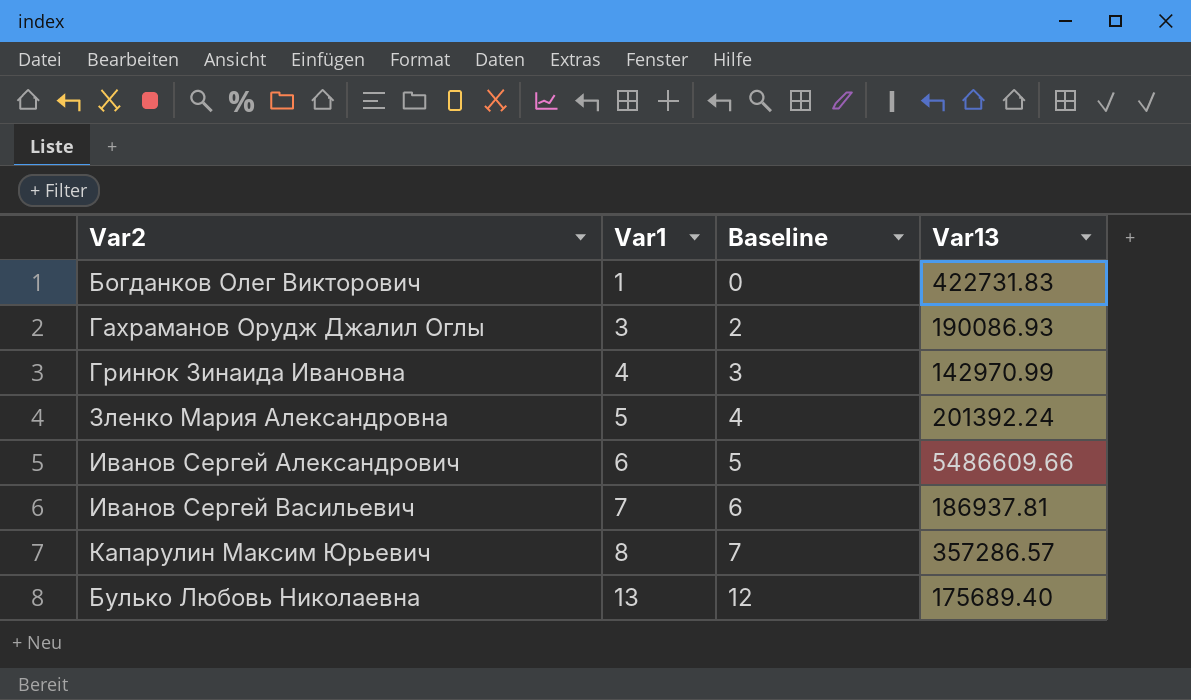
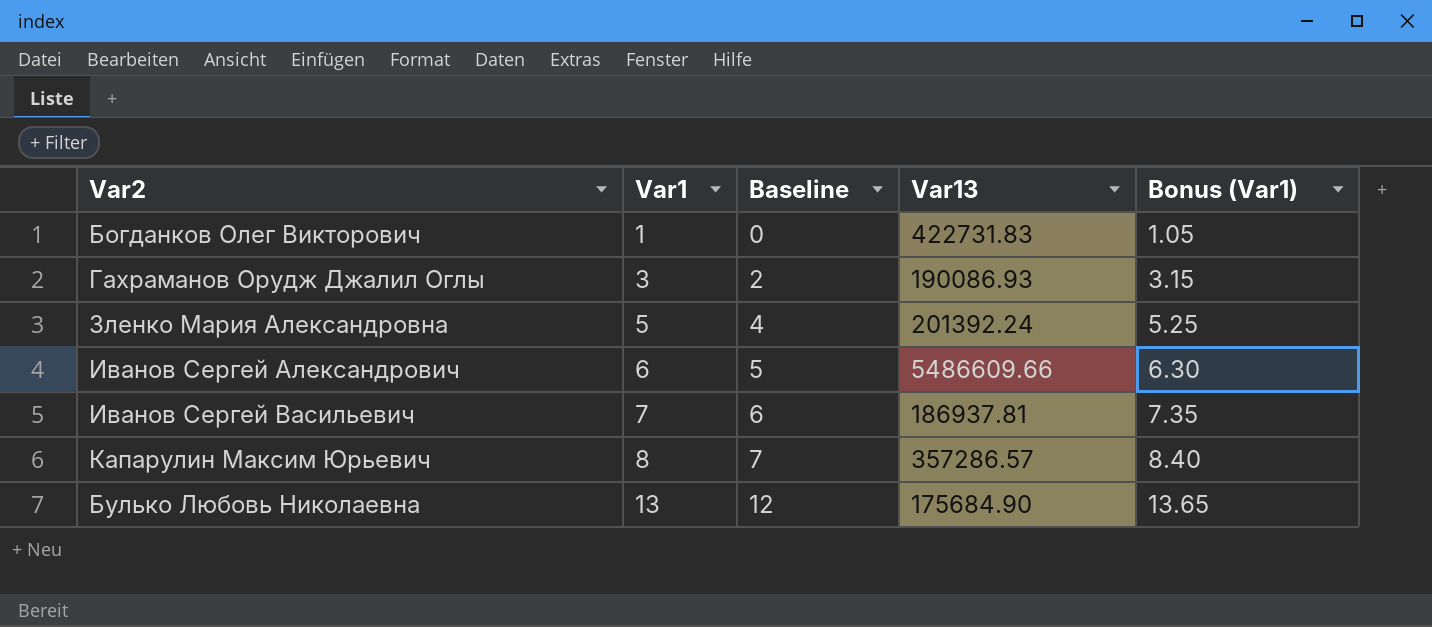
column Bonus (Var1) | formula: none -> [Var1] * 1.05
row Гринюк Зинаида Ивановна: 4 | 3 | 142970.99 -> none
Булько Любовь Николаевна | Var13: 175689.40 -> 175684.90

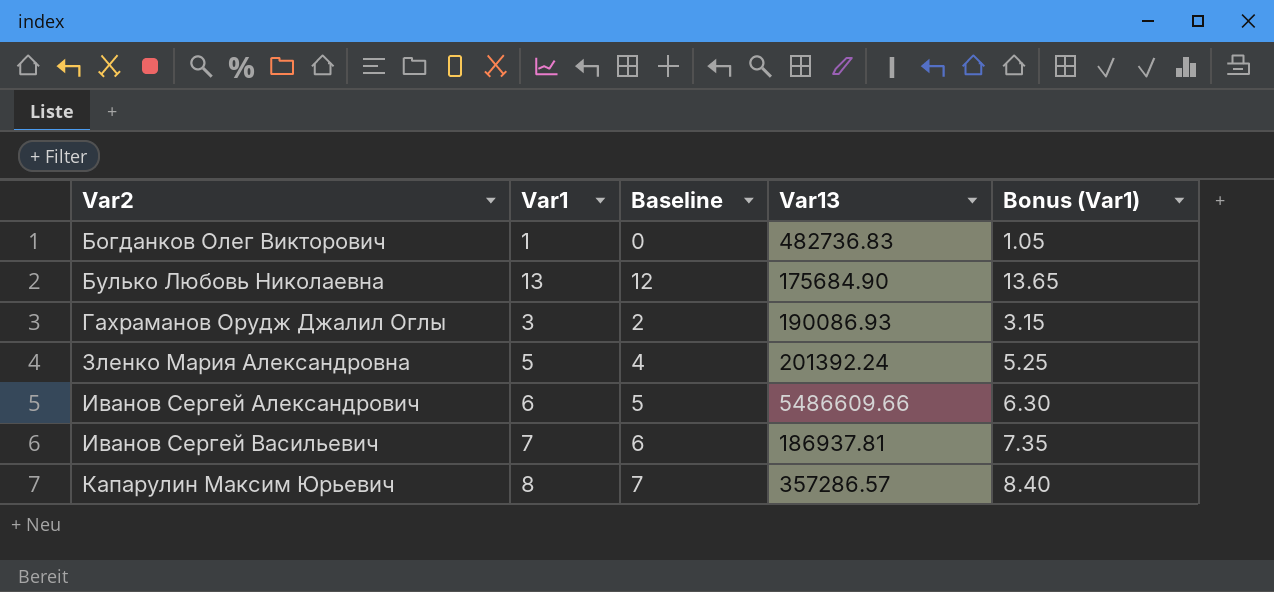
row order: Var1 ascending -> Var2 ascending
Богданков Олег Викторович | Var13: 422731.83 -> 482736.83

